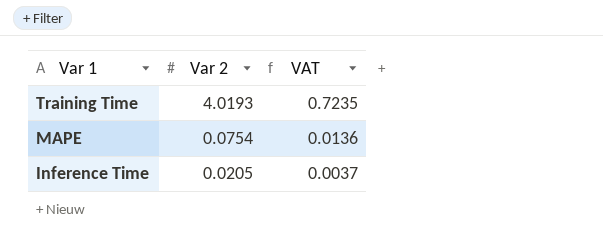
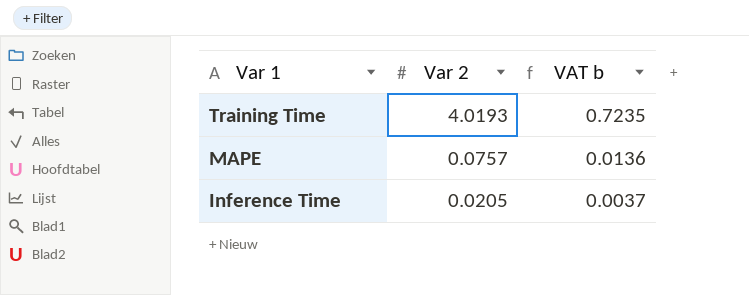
column name: VAT -> VAT b
MAPE | Var 2: 0.0754 -> 0.0757

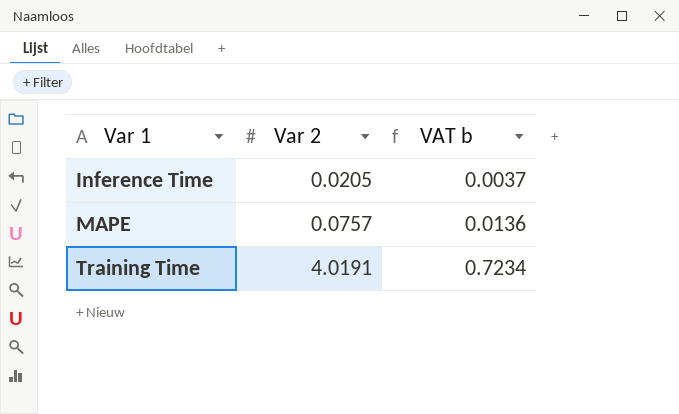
row order: Var 1 descending -> Var 1 ascending
Training Time | Var 2: 4.0193 -> 4.0191
Training Time | VAT b: 0.7235 -> 0.7234

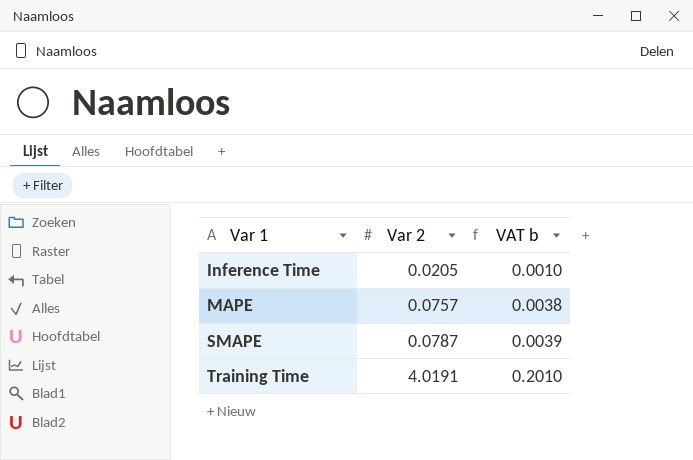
column VAT b | formula: [Var 2] * 0.18 -> [Var 2] * 0.05
row SMAPE: none -> 0.0787 | 0.0039

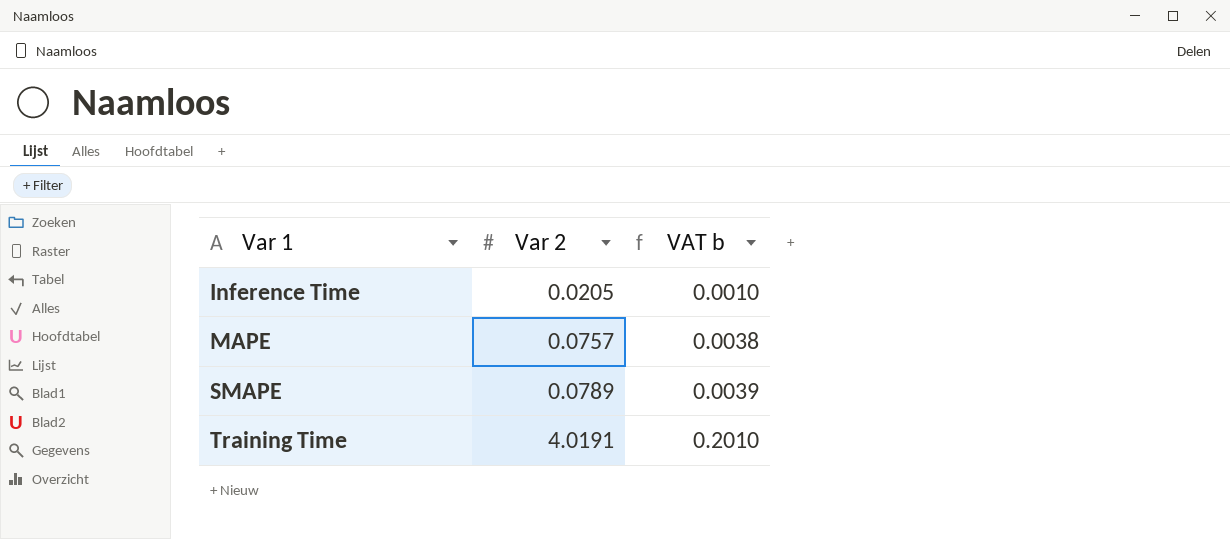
SMAPE | Var 2: 0.0787 -> 0.0789

